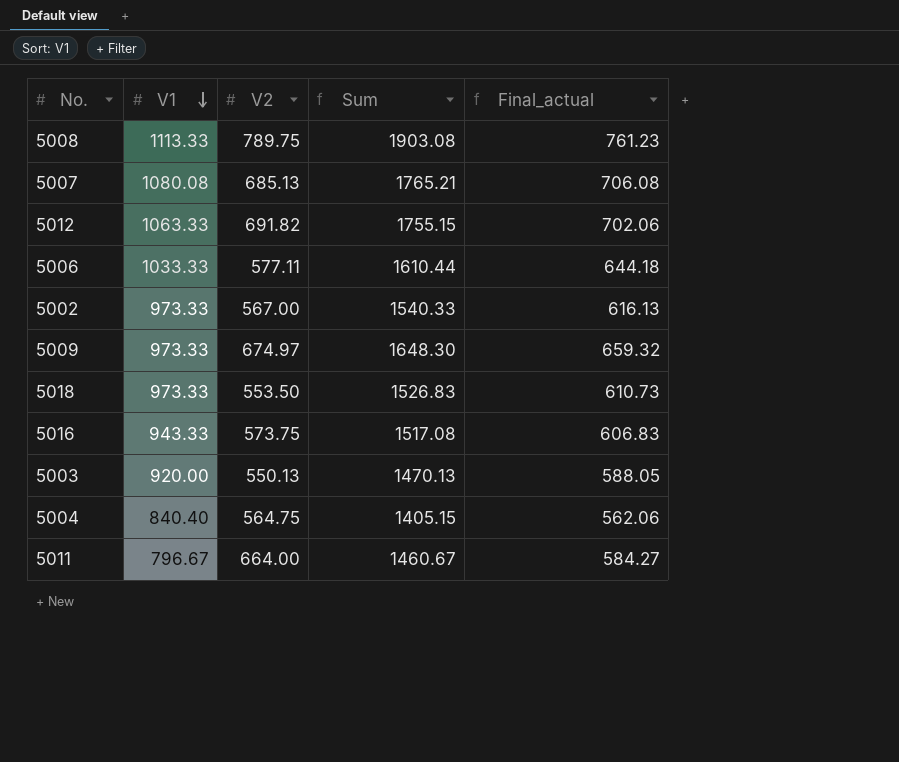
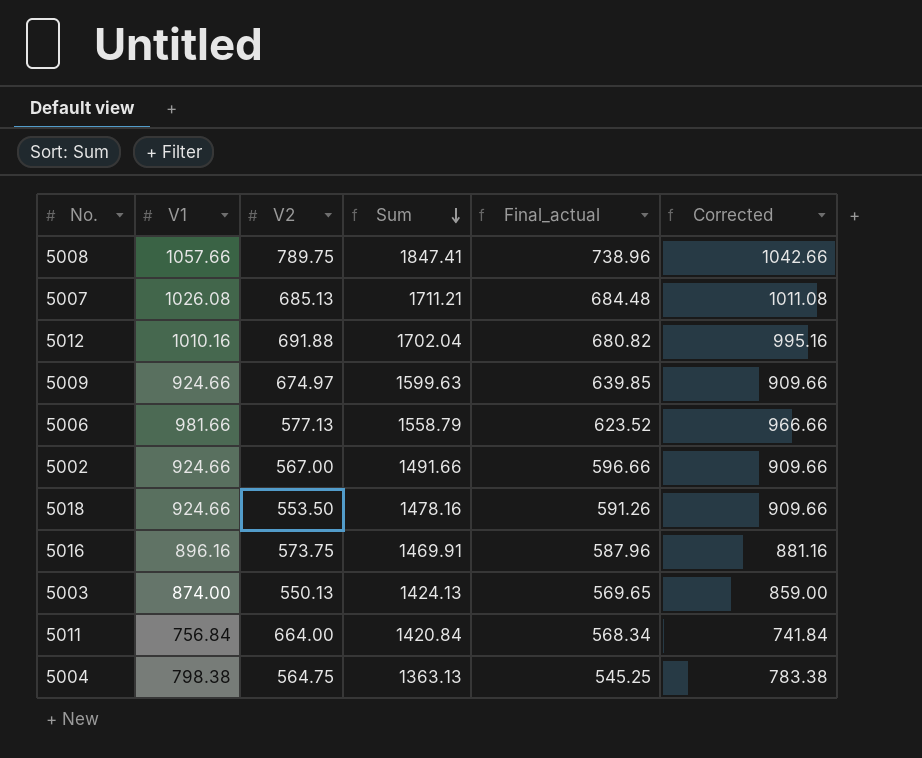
row order: V1 descending -> Sum descending
column Corrected | formula: none -> [V1] - 15
5008 | V1: 1113.33 -> 1057.66
5008 | Sum: 1903.08 -> 1847.41
5008 | Final_actual: 761.23 -> 738.96
5007 | V1: 1080.08 -> 1026.08
5007 | Sum: 1765.21 -> 1711.21
5007 | Final_actual: 706.08 -> 684.48
5012 | V1: 1063.33 -> 1010.16
5012 | V2: 691.82 -> 691.88
5012 | Sum: 1755.15 -> 1702.04
5012 | Final_actual: 702.06 -> 680.82
5009 | V1: 973.33 -> 924.66
5009 | Sum: 1648.30 -> 1599.63
5009 | Final_actual: 659.32 -> 639.85
5006 | V1: 1033.33 -> 981.66
5006 | V2: 577.11 -> 577.13
5006 | Sum: 1610.44 -> 1558.79
5006 | Final_actual: 644.18 -> 623.52
5002 | V1: 973.33 -> 924.66
5002 | Sum: 1540.33 -> 1491.66
5002 | Final_actual: 616.13 -> 596.66
5018 | V1: 973.33 -> 924.66
5018 | Sum: 1526.83 -> 1478.16
5018 | Final_actual: 610.73 -> 591.26
5016 | V1: 943.33 -> 896.16
5016 | Sum: 1517.08 -> 1469.91
5016 | Final_actual: 606.83 -> 587.96
5003 | V1: 920.00 -> 874.00
5003 | Sum: 1470.13 -> 1424.13
5003 | Final_actual: 588.05 -> 569.65
5011 | V1: 796.67 -> 756.84
5011 | Sum: 1460.67 -> 1420.84
5011 | Final_actual: 584.27 -> 568.34
5004 | V1: 840.40 -> 798.38
5004 | Sum: 1405.15 -> 1363.13
5004 | Final_actual: 562.06 -> 545.25

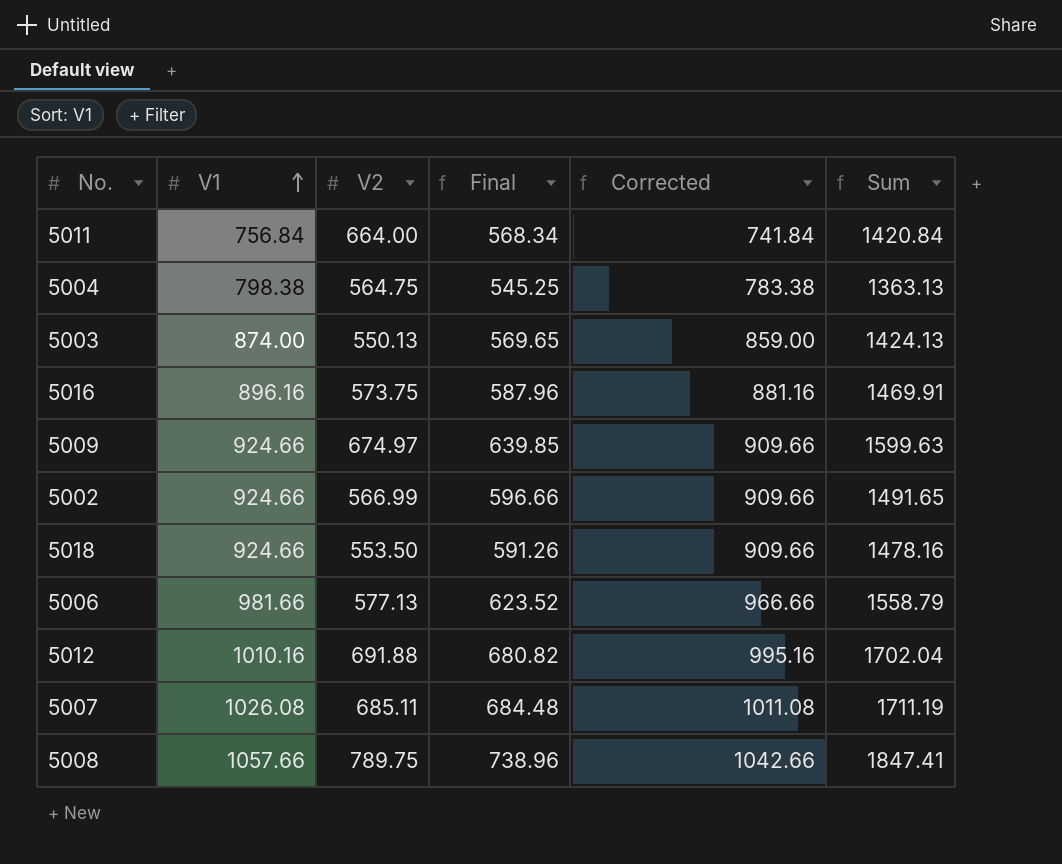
row order: Sum descending -> V1 ascending
column name: Final_actual -> Final
column Sum | position: 4 -> 6
5002 | V2: 567.00 -> 566.99
5002 | Sum: 1491.66 -> 1491.65
5007 | V2: 685.13 -> 685.11
5007 | Sum: 1711.21 -> 1711.19

